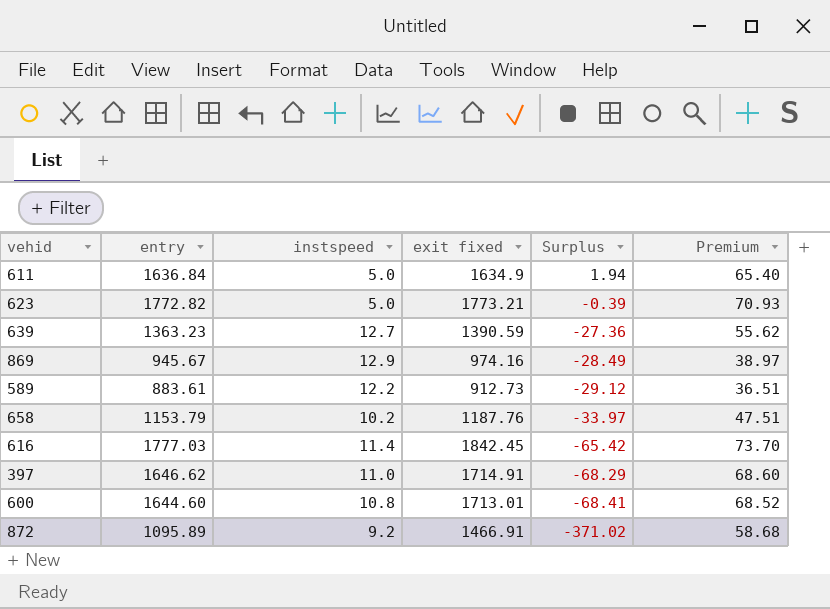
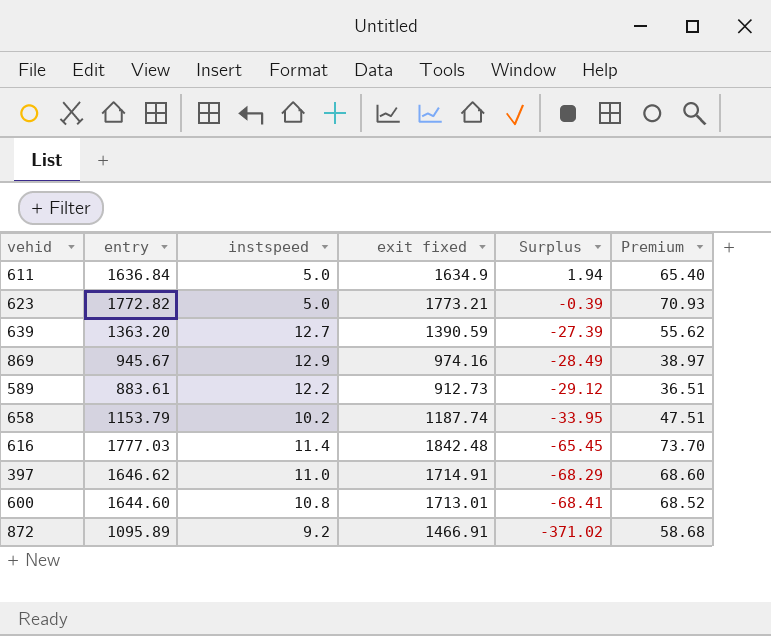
639 | entry: 1363.23 -> 1363.20
639 | Surplus: -27.36 -> -27.39
658 | exit fixed: 1187.76 -> 1187.74
658 | Surplus: -33.97 -> -33.95
616 | exit fixed: 1842.45 -> 1842.48
616 | Surplus: -65.42 -> -65.45

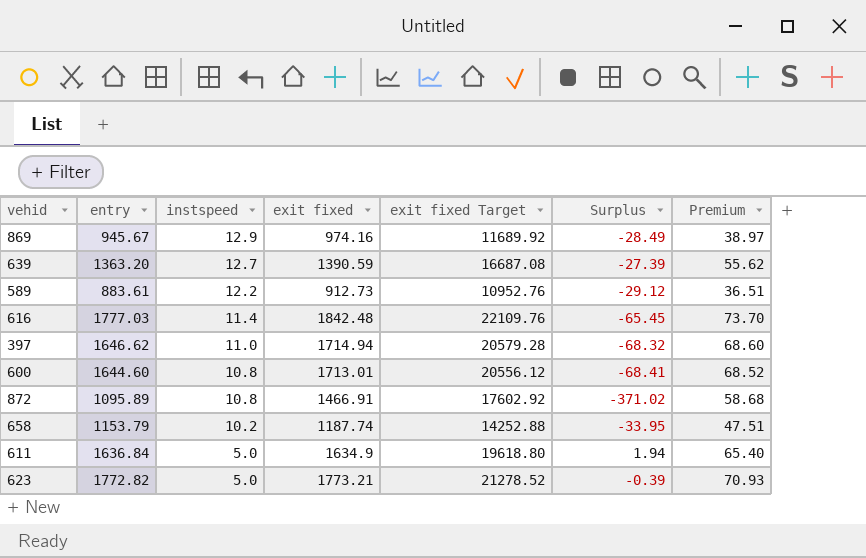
row order: Surplus descending -> instspeed descending
column exit fixed Target | formula: none -> [exit fixed] * 12
397 | exit fixed: 1714.91 -> 1714.94
397 | Surplus: -68.29 -> -68.32
872 | instspeed: 9.2 -> 10.8

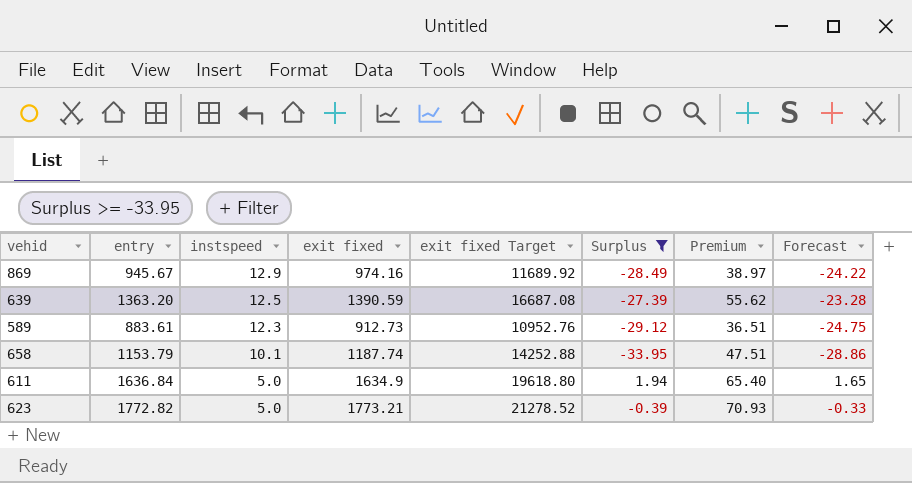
filter: none -> Surplus >= -33.95
column Forecast | formula: none -> [Surplus] * 0.85
639 | instspeed: 12.7 -> 12.5
589 | instspeed: 12.2 -> 12.3
658 | instspeed: 10.2 -> 10.1

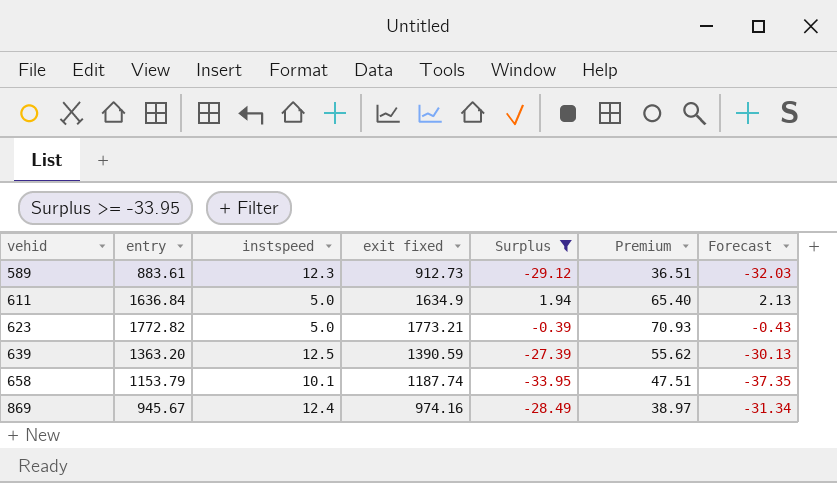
row order: instspeed descending -> vehid ascending
column exit fixed Target | formula: [exit fixed] * 12 -> none
column Forecast | formula: [Surplus] * 0.85 -> [Surplus] * 1.1
869 | instspeed: 12.9 -> 12.4

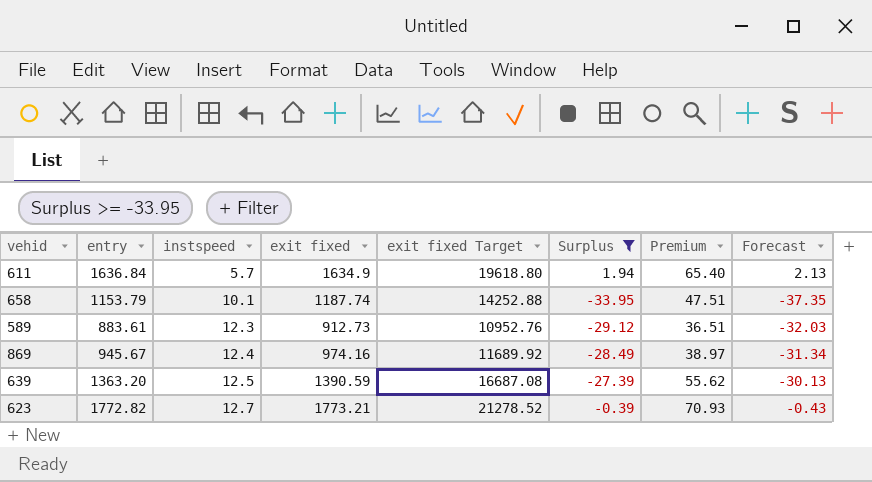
row order: vehid ascending -> instspeed ascending
column exit fixed Target | formula: none -> [exit fixed] * 12
611 | instspeed: 5.0 -> 5.7
623 | instspeed: 5.0 -> 12.7

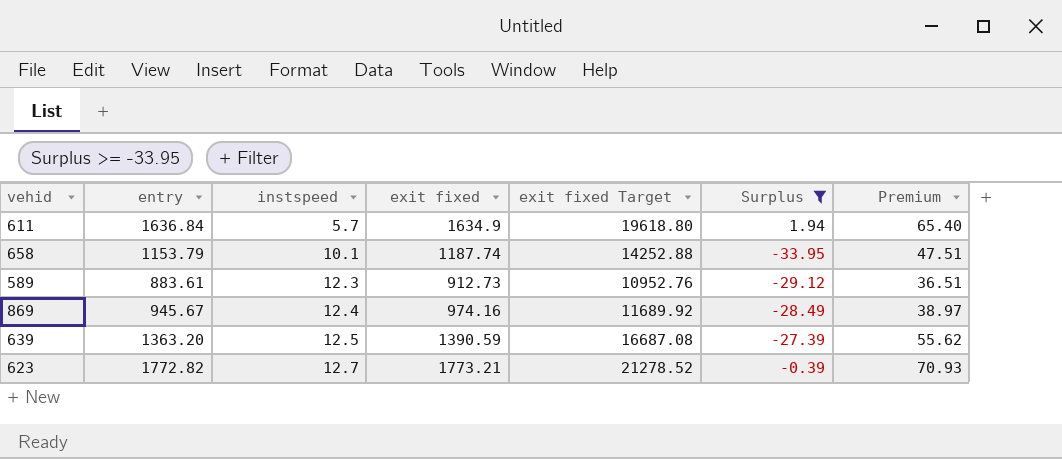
column Forecast | formula: [Surplus] * 1.1 -> none

